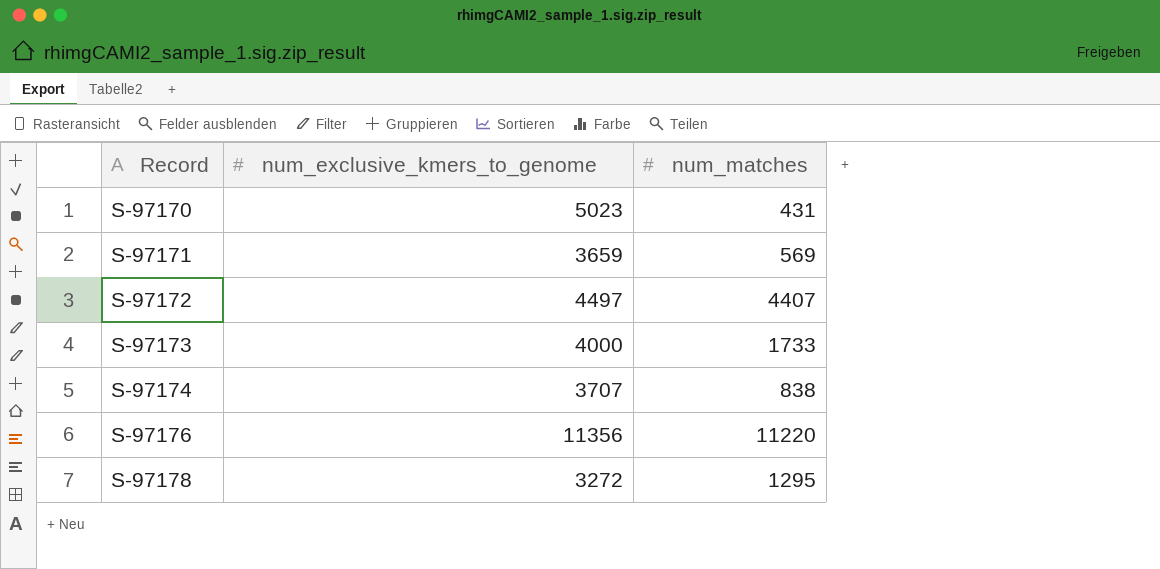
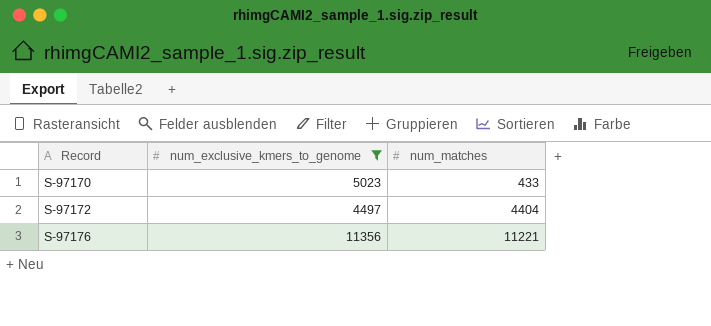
filter: none -> num_exclusive_kmers_to_genome >= 4497
S-97170 | num_matches: 431 -> 433
S-97172 | num_matches: 4407 -> 4404
S-97176 | num_matches: 11220 -> 11221

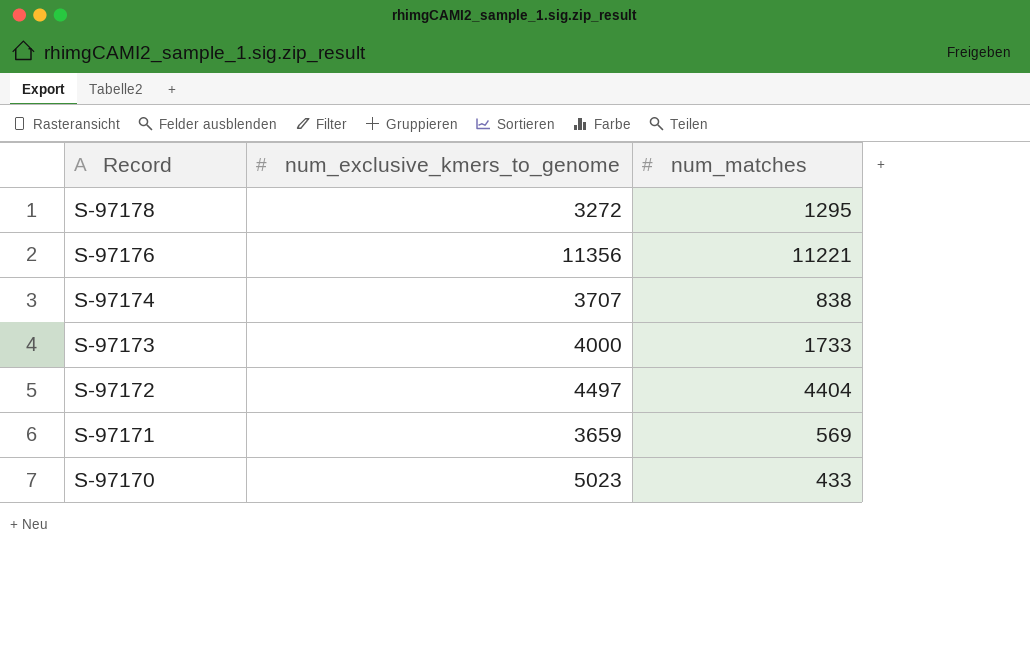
filter: num_exclusive_kmers_to_genome >= 4497 -> none
row order: Record ascending -> Record descending

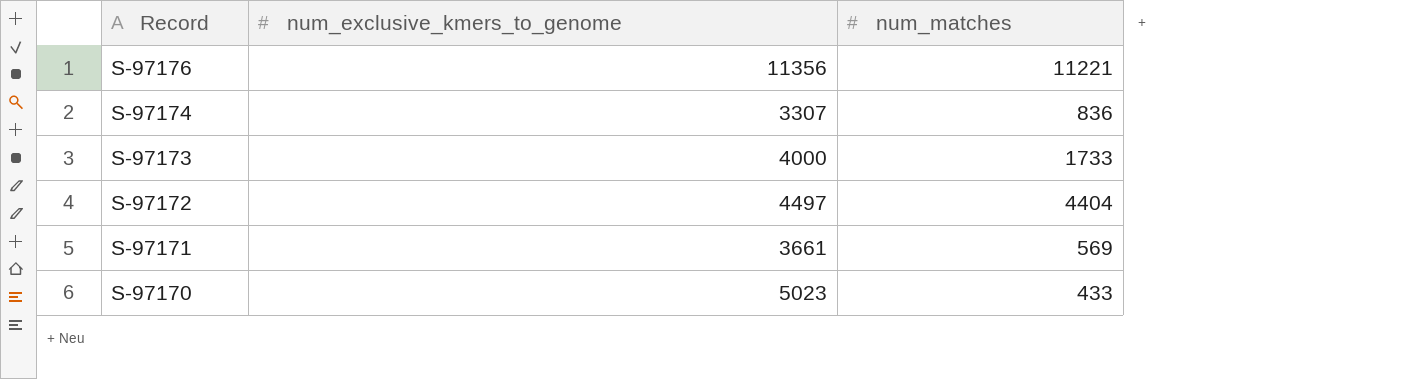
row S-97178: 3272 | 1295 -> none
S-97174 | num_exclusive_kmers_to_genome: 3707 -> 3307
S-97174 | num_matches: 838 -> 836
S-97171 | num_exclusive_kmers_to_genome: 3659 -> 3661

